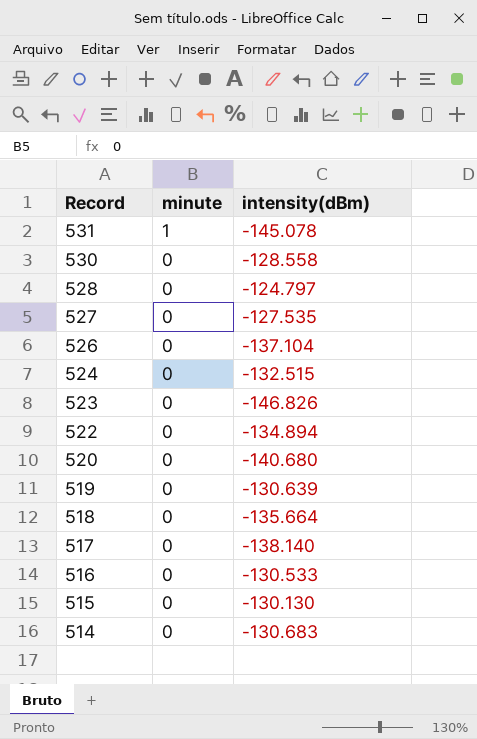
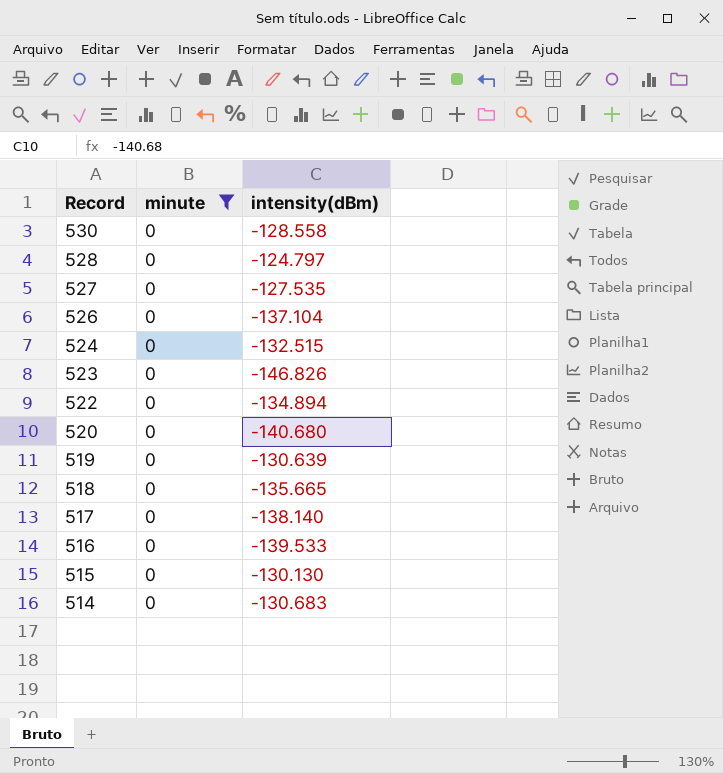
filter: none -> minute = 0
518 | intensity(dBm): -135.664 -> -135.665
516 | intensity(dBm): -130.533 -> -139.533

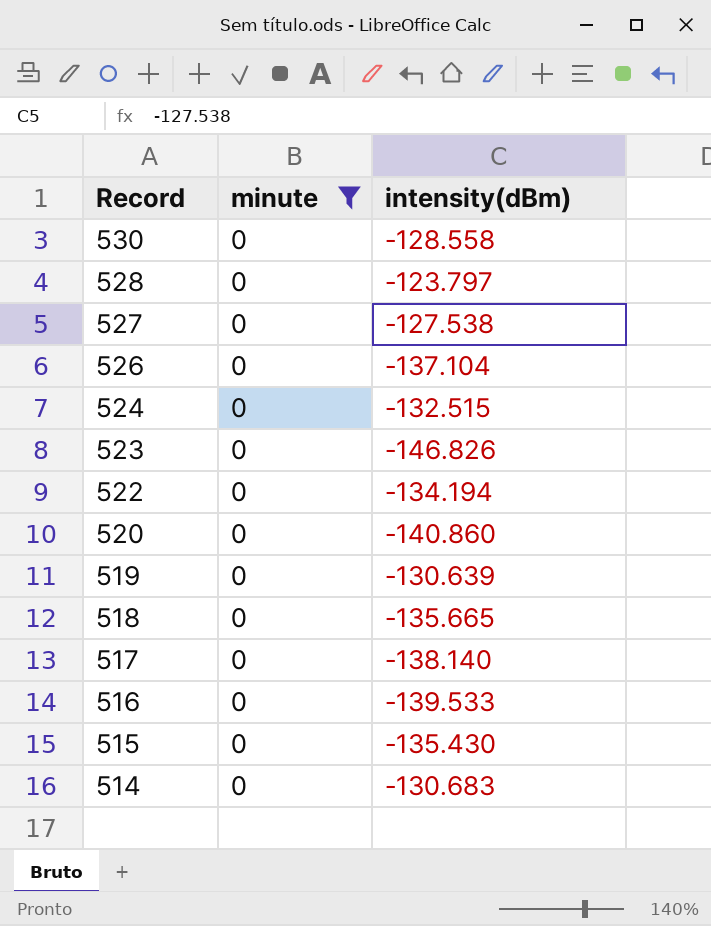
528 | intensity(dBm): -124.797 -> -123.797
527 | intensity(dBm): -127.535 -> -127.538
522 | intensity(dBm): -134.894 -> -134.194
520 | intensity(dBm): -140.680 -> -140.860
515 | intensity(dBm): -130.130 -> -135.430

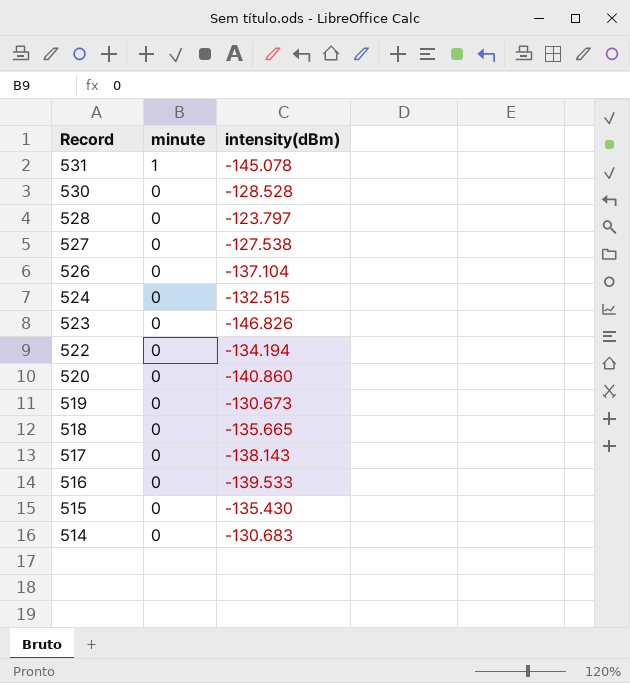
filter: minute = 0 -> none
530 | intensity(dBm): -128.558 -> -128.528
519 | intensity(dBm): -130.639 -> -130.673
517 | intensity(dBm): -138.140 -> -138.143

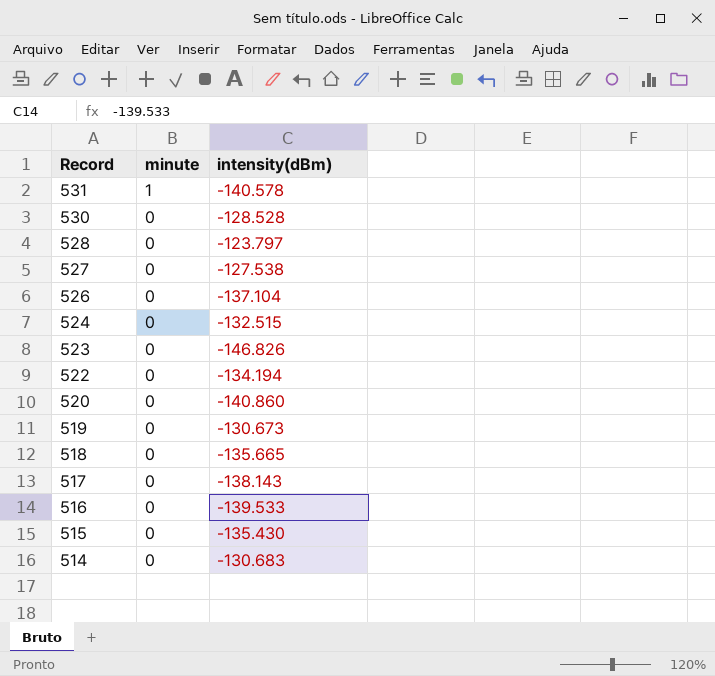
531 | intensity(dBm): -145.078 -> -140.578

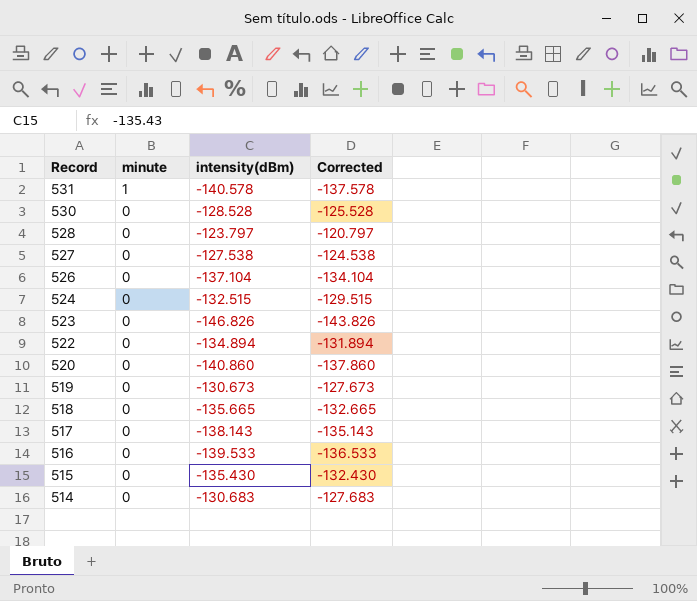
column Corrected | formula: none -> [intensity(dBm)] + 3
522 | intensity(dBm): -134.194 -> -134.894

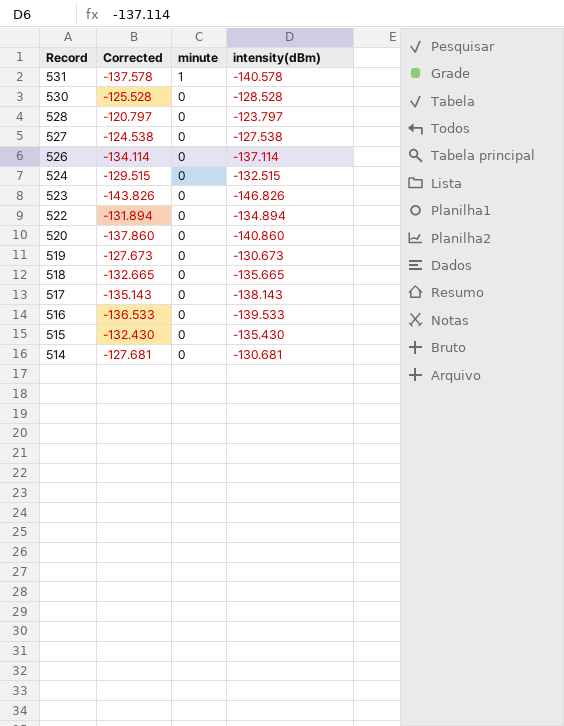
column Corrected | position: 4 -> 2
526 | Corrected: -134.104 -> -134.114
526 | intensity(dBm): -137.104 -> -137.114
514 | Corrected: -127.683 -> -127.681
514 | intensity(dBm): -130.683 -> -130.681

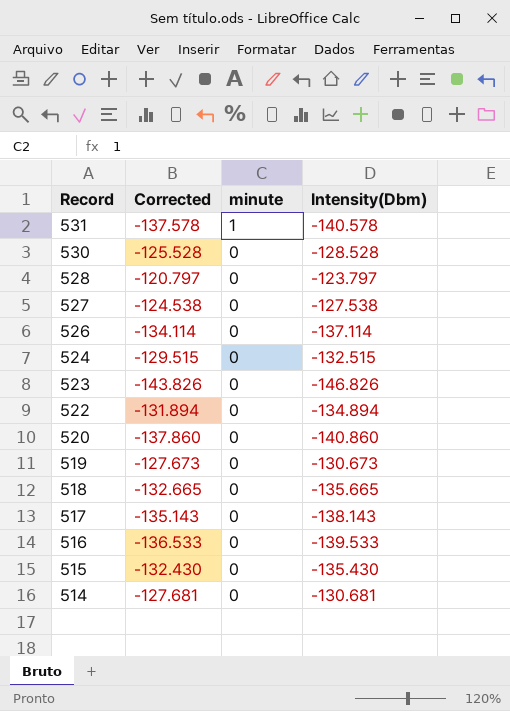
column name: intensity(dBm) -> Intensity(Dbm)

